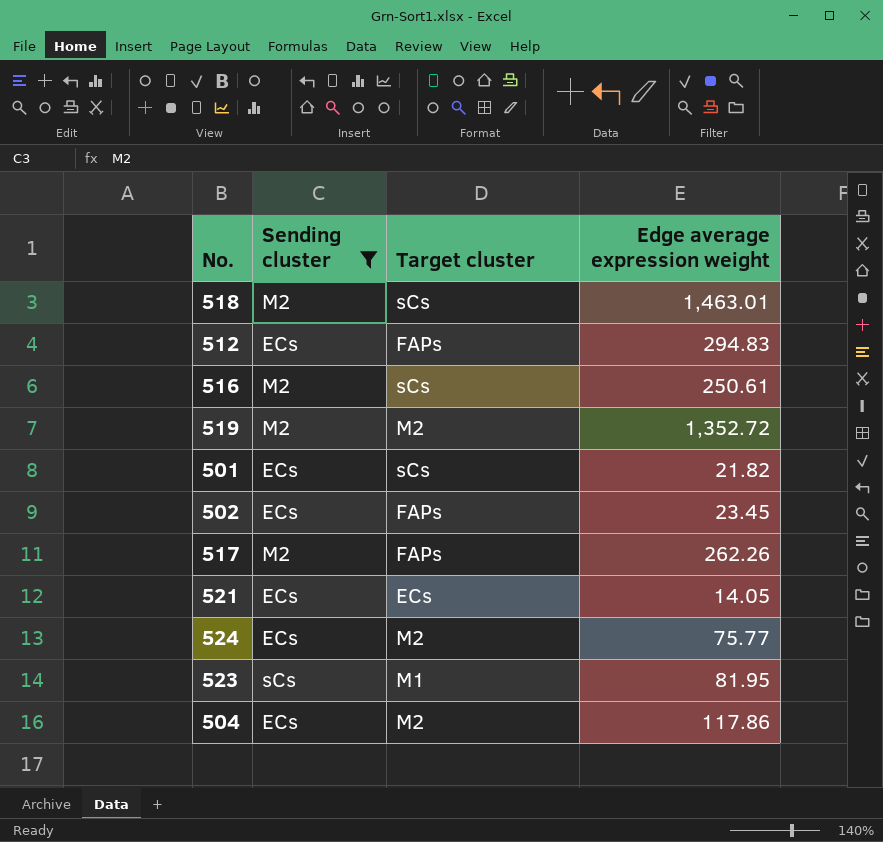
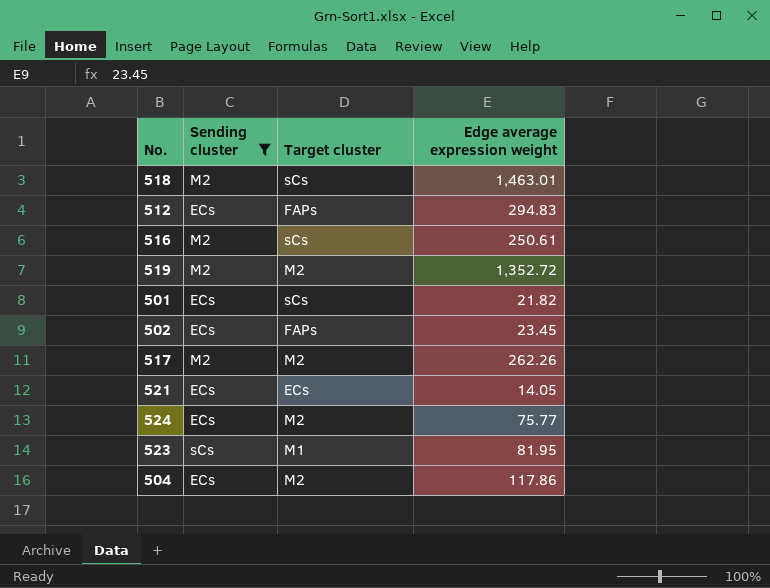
517 | Target cluster: FAPs -> M2

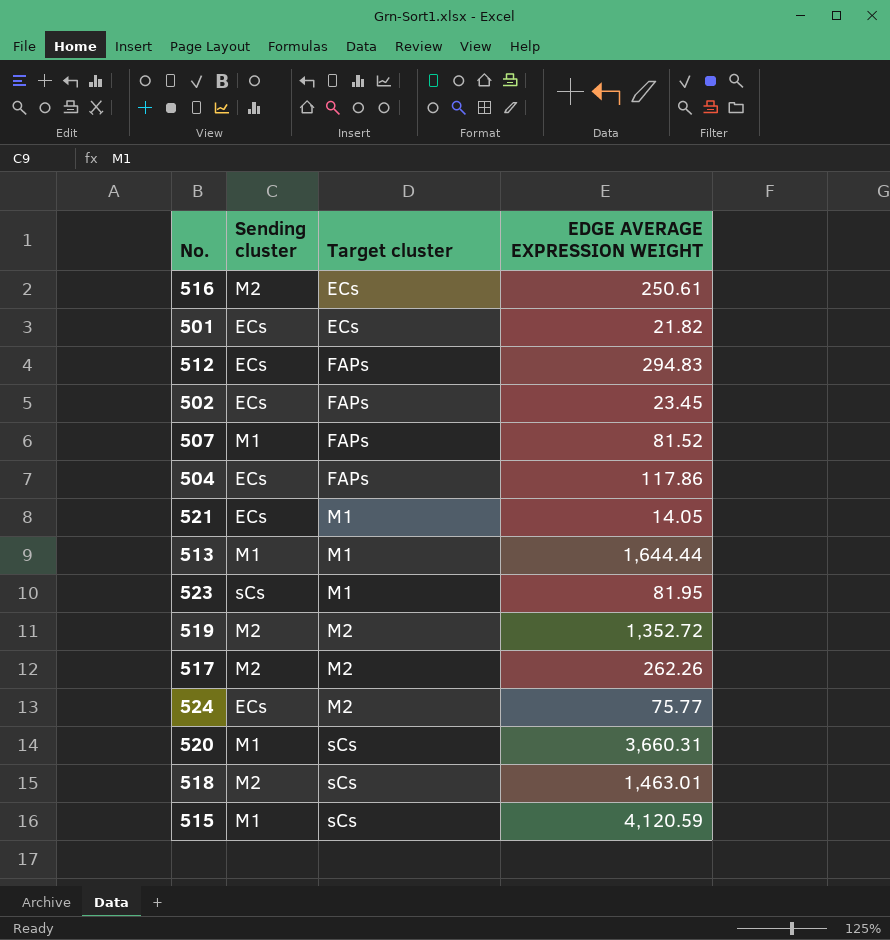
filter: Sending cluster != M1 -> none
row order: none -> Target cluster ascending
column name: Edge average expression weight -> EDGE AVERAGE EXPRESSION WEIGHT
516 | Target cluster: sCs -> ECs
501 | Target cluster: sCs -> ECs
504 | Target cluster: M2 -> FAPs
521 | Target cluster: ECs -> M1

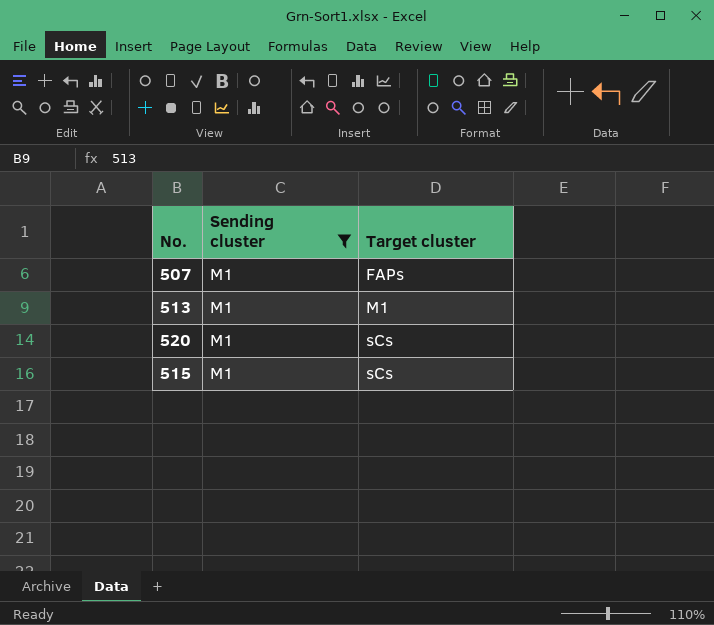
filter: none -> Sending cluster = M1
column EDGE AVERAGE EXPRESSION WEIGHT | position: 4 -> none

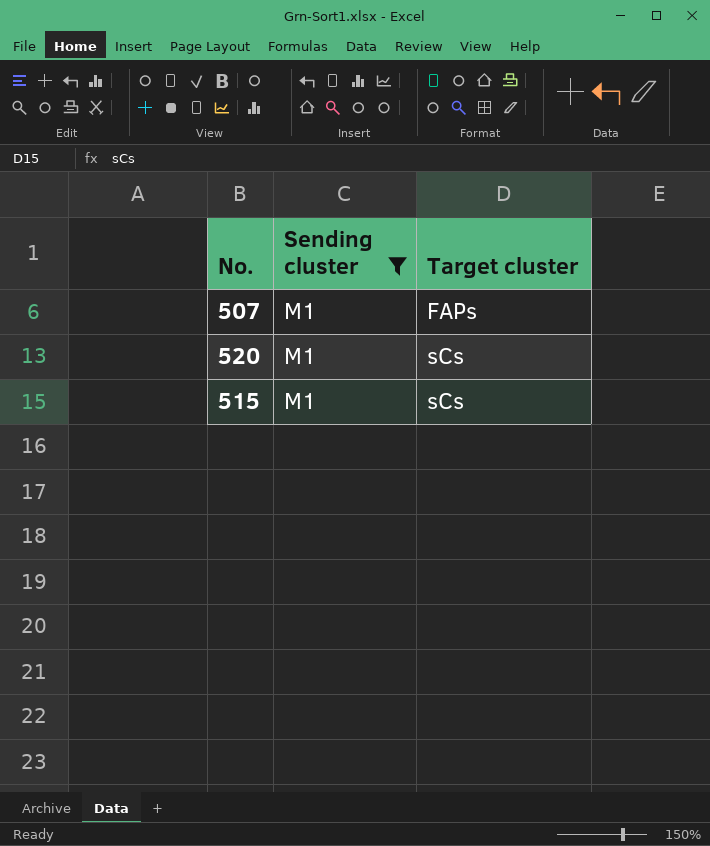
row 513: M1 | M1 -> none

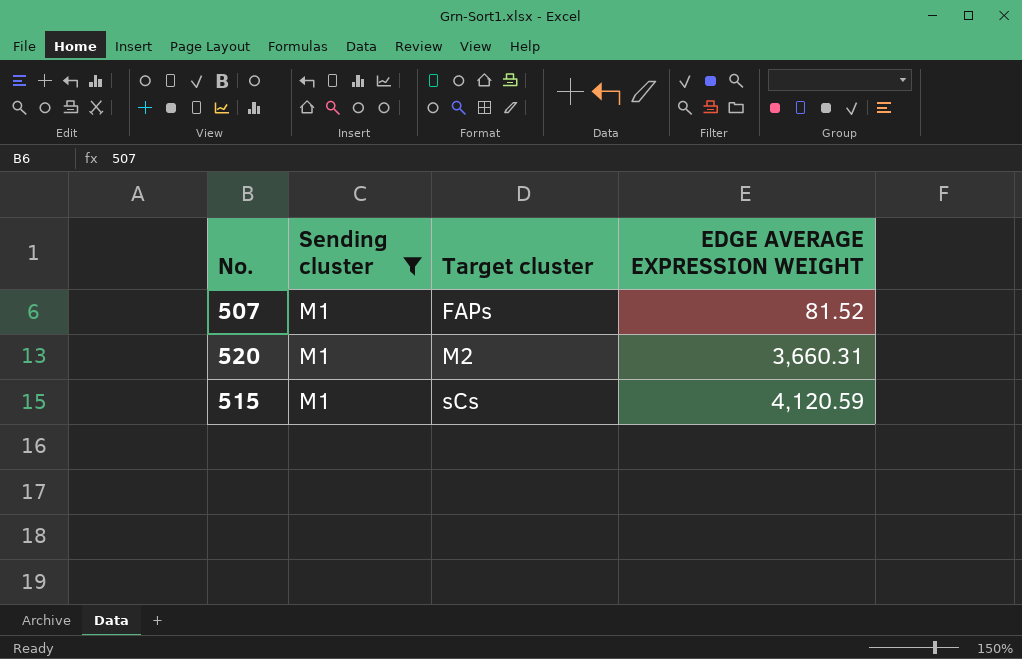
column EDGE AVERAGE EXPRESSION WEIGHT | position: none -> 4
520 | Target cluster: sCs -> M2

